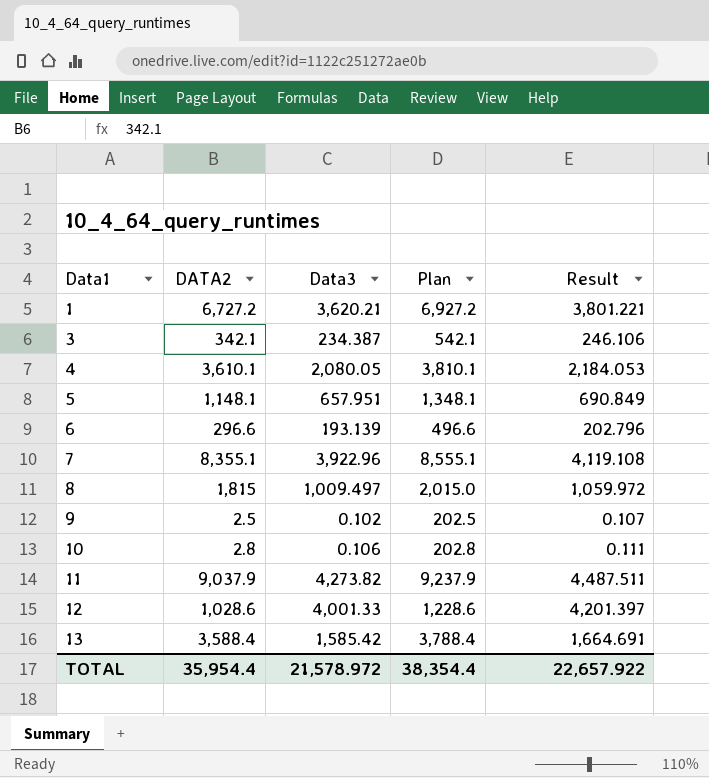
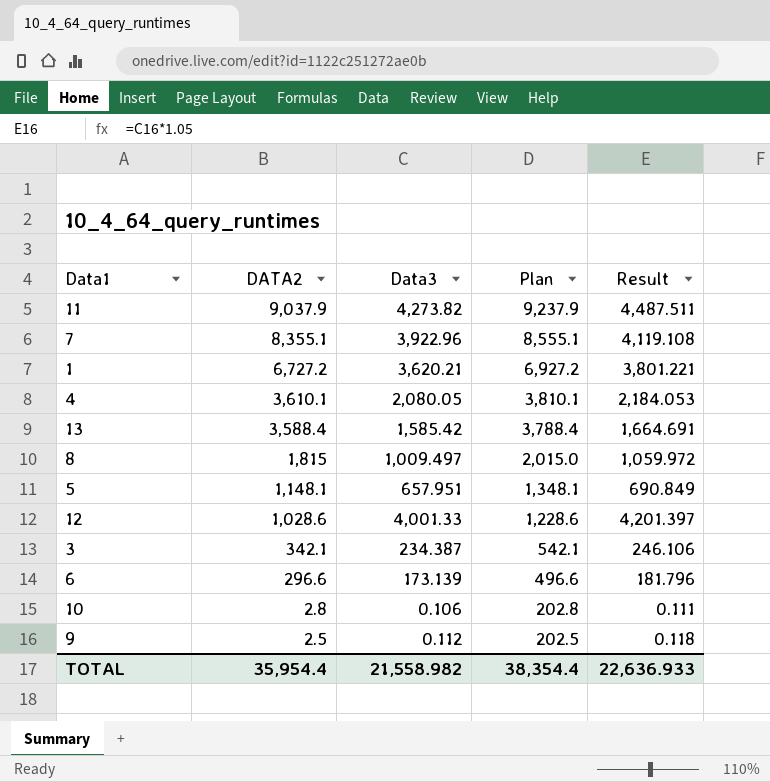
row order: Data1 ascending -> DATA2 descending
6 | Data3: 193.139 -> 173.139
6 | Result: 202.796 -> 181.796
9 | Data3: 0.102 -> 0.112
9 | Result: 0.107 -> 0.118
TOTAL | Data3: 21,578.972 -> 21,558.982
TOTAL | Result: 22,657.922 -> 22,636.933

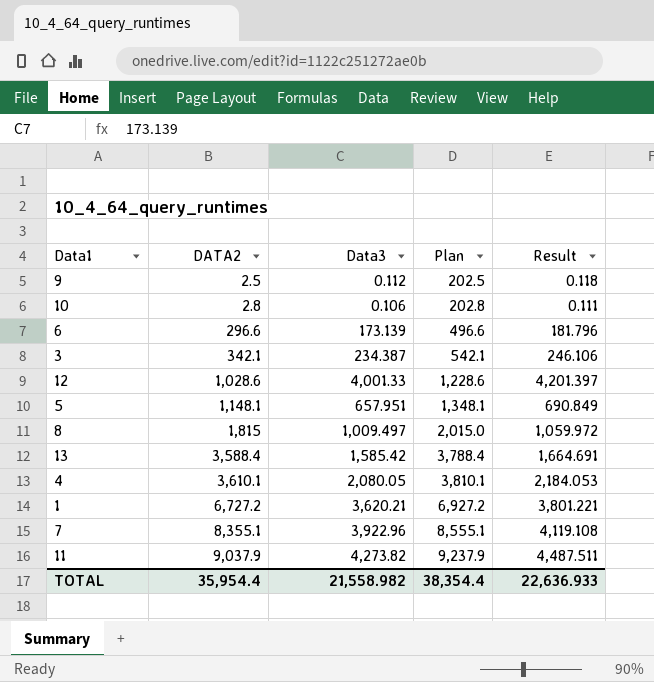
row order: DATA2 descending -> DATA2 ascending

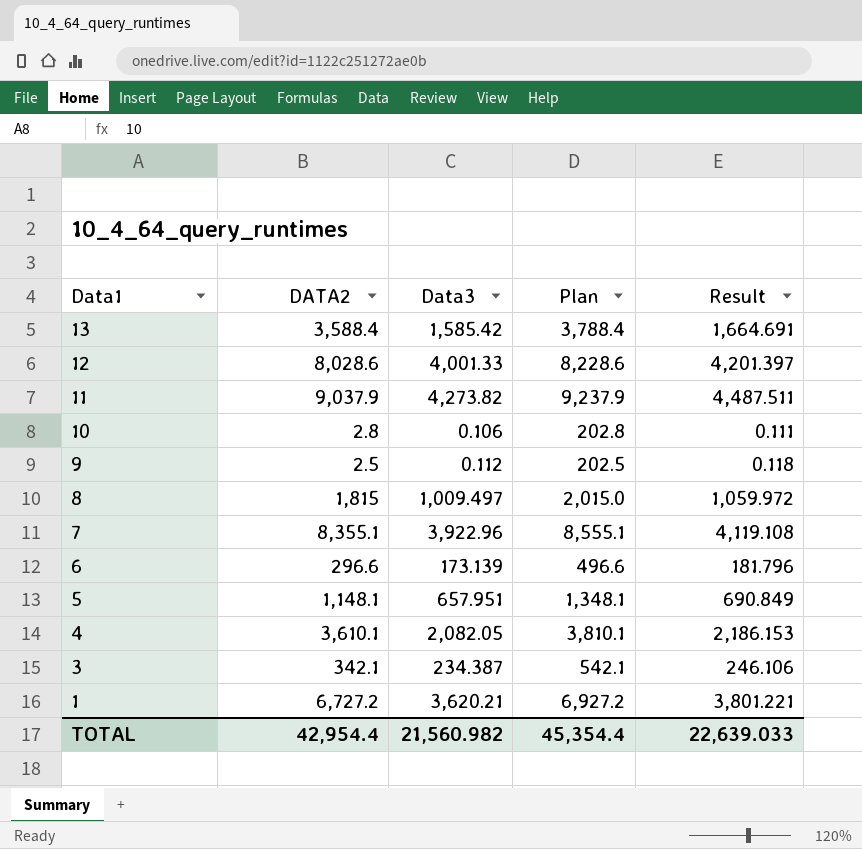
row order: DATA2 ascending -> Data1 descending
12 | DATA2: 1,028.6 -> 8,028.6
12 | Plan: 1,228.6 -> 8,228.6
4 | Data3: 2,080.05 -> 2,082.05
4 | Result: 2,184.053 -> 2,186.153
TOTAL | DATA2: 35,954.4 -> 42,954.4
TOTAL | Data3: 21,558.982 -> 21,560.982
TOTAL | Plan: 38,354.4 -> 45,354.4
TOTAL | Result: 22,636.933 -> 22,639.033

